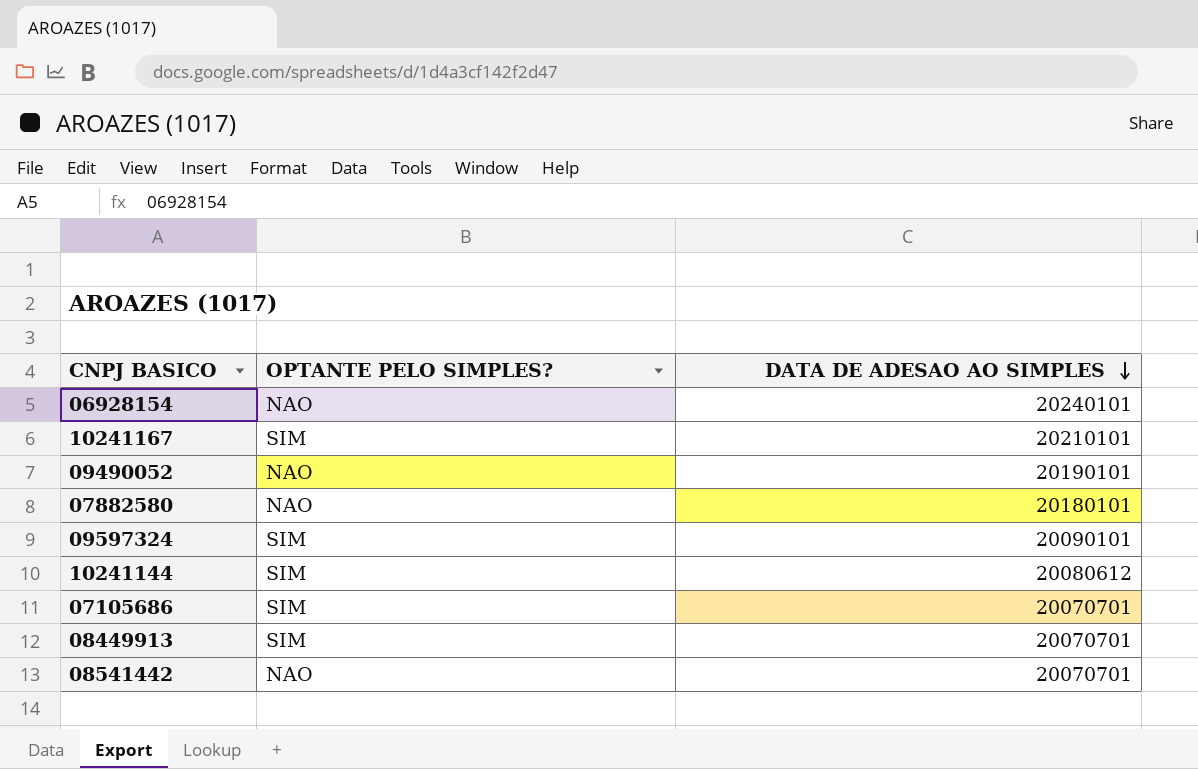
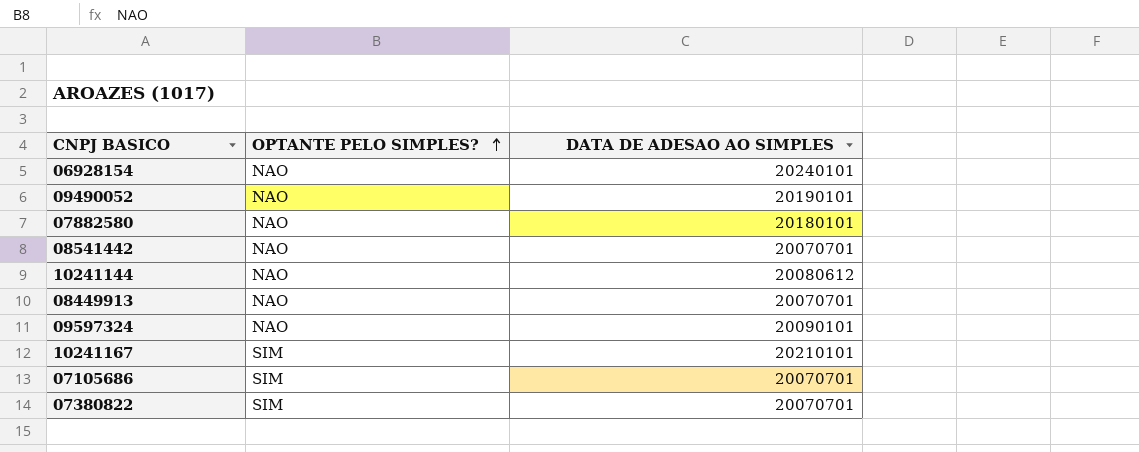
row order: DATA DE ADESAO AO SIMPLES descending -> OPTANTE PELO SIMPLES? ascending
10241144 | OPTANTE PELO SIMPLES?: SIM -> NAO
08449913 | OPTANTE PELO SIMPLES?: SIM -> NAO
09597324 | OPTANTE PELO SIMPLES?: SIM -> NAO
row 07380822: none -> SIM | 20070701

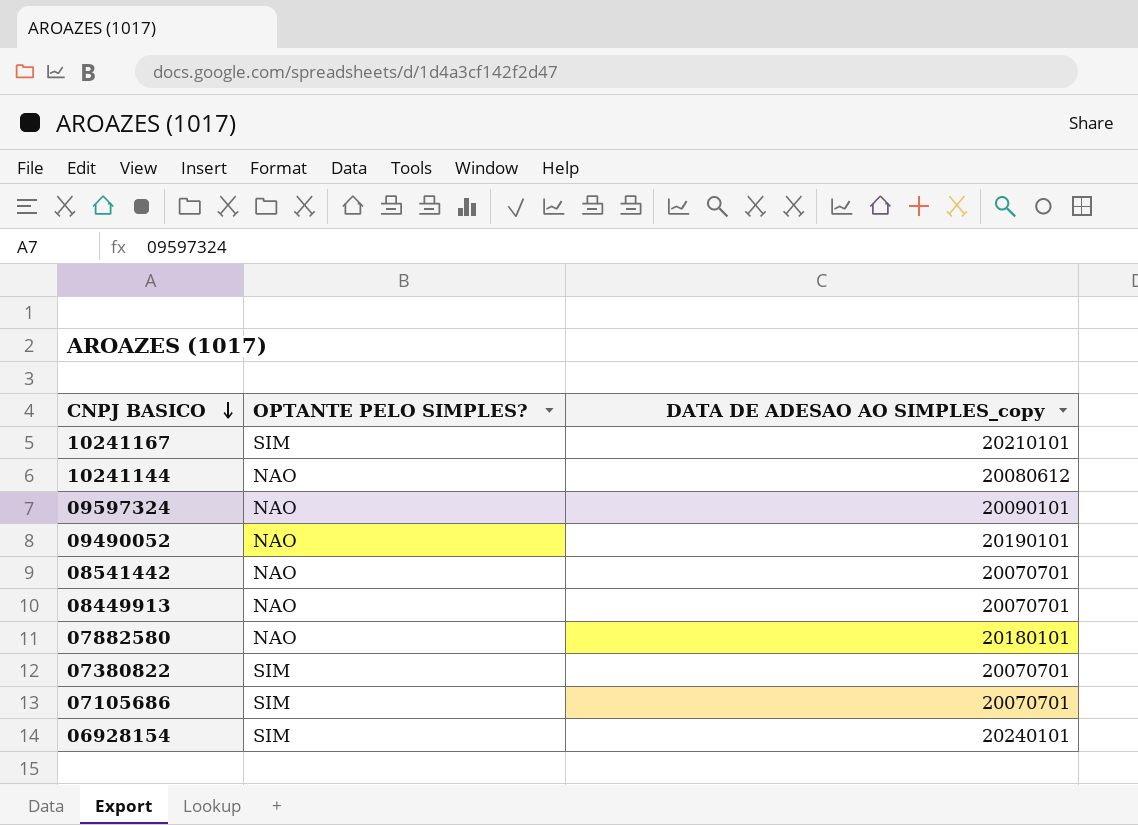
row order: OPTANTE PELO SIMPLES? ascending -> CNPJ BASICO descending
column name: DATA DE ADESAO AO SIMPLES -> DATA DE ADESAO AO SIMPLES_copy
06928154 | OPTANTE PELO SIMPLES?: NAO -> SIM

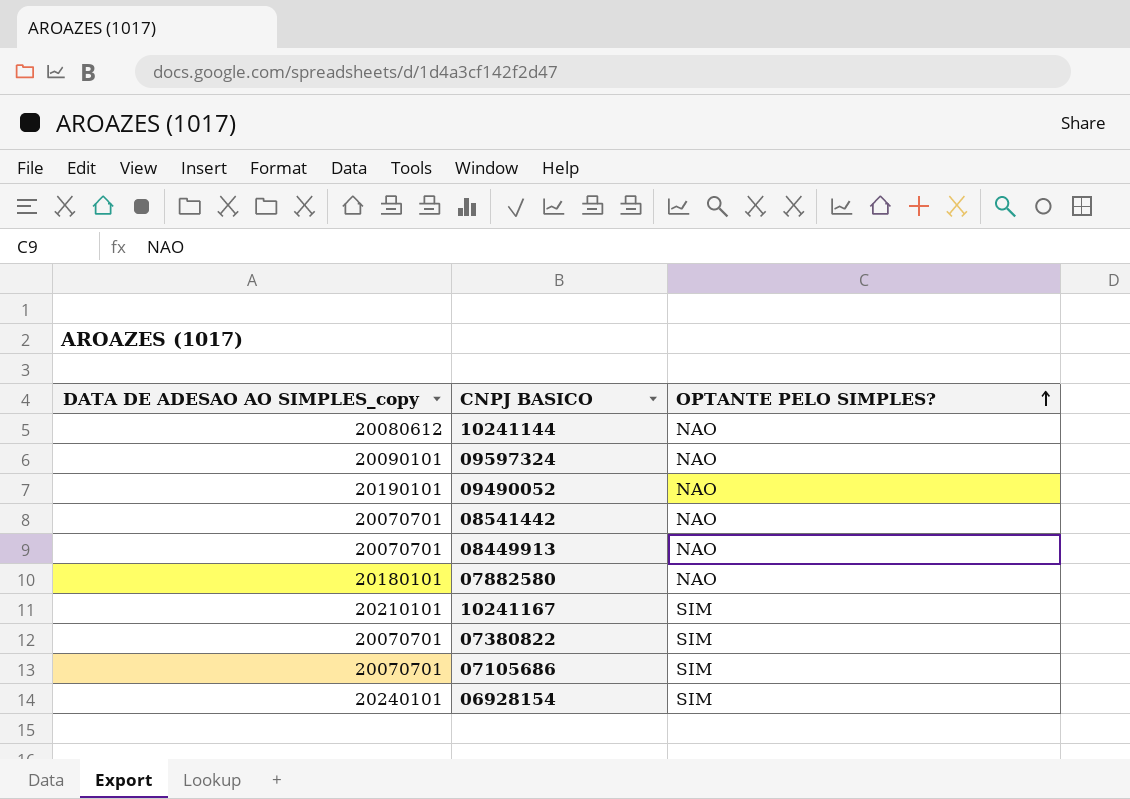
row order: CNPJ BASICO descending -> OPTANTE PELO SIMPLES? ascending
column DATA DE ADESAO AO SIMPLES_copy | position: 3 -> 1

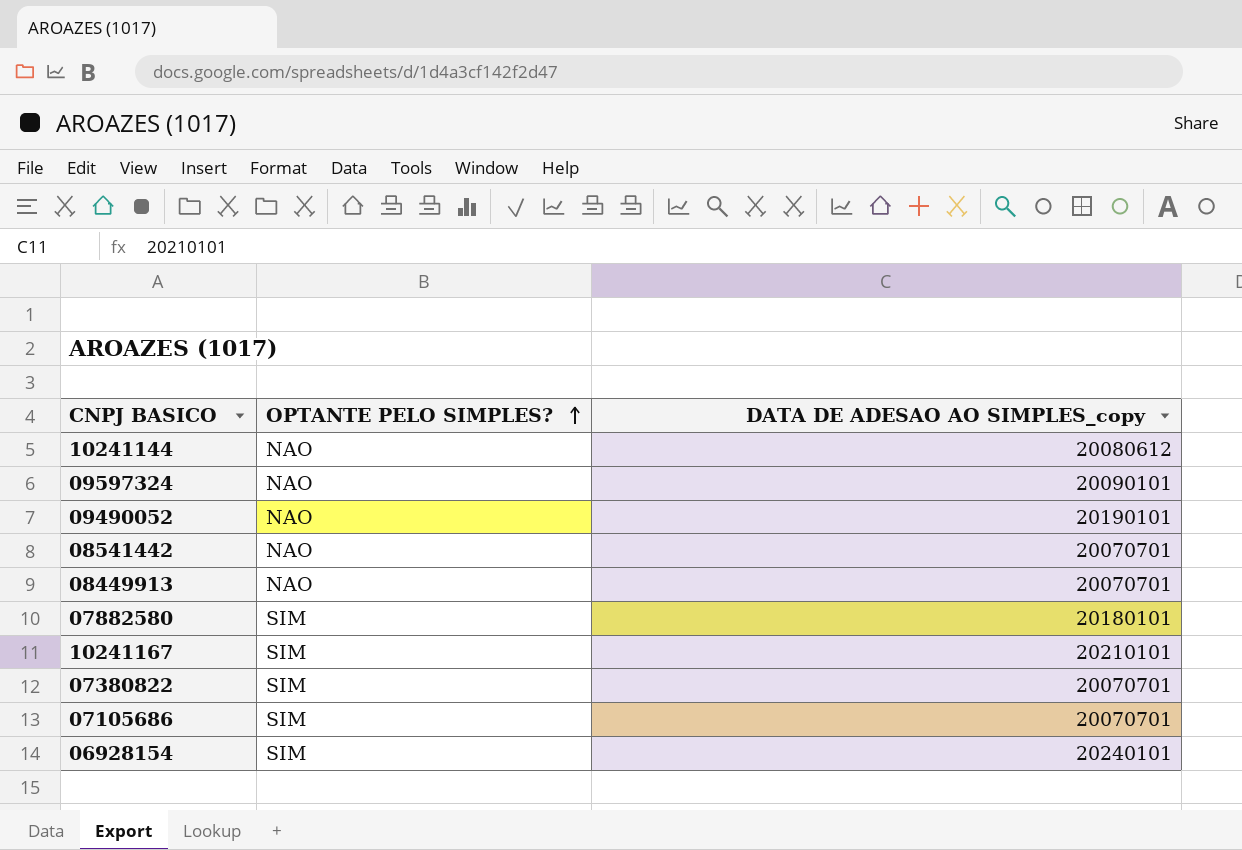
column DATA DE ADESAO AO SIMPLES_copy | position: 1 -> 3
07882580 | OPTANTE PELO SIMPLES?: NAO -> SIM

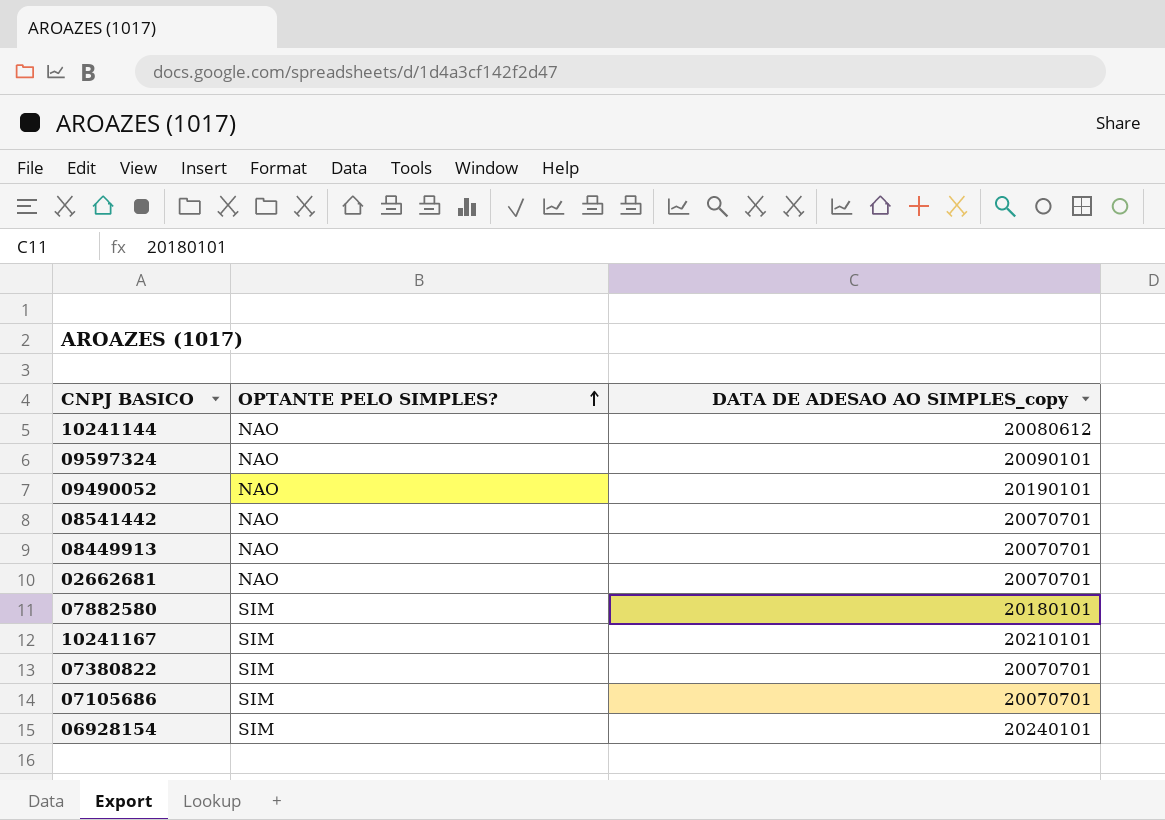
row 02662681: none -> NAO | 20070701

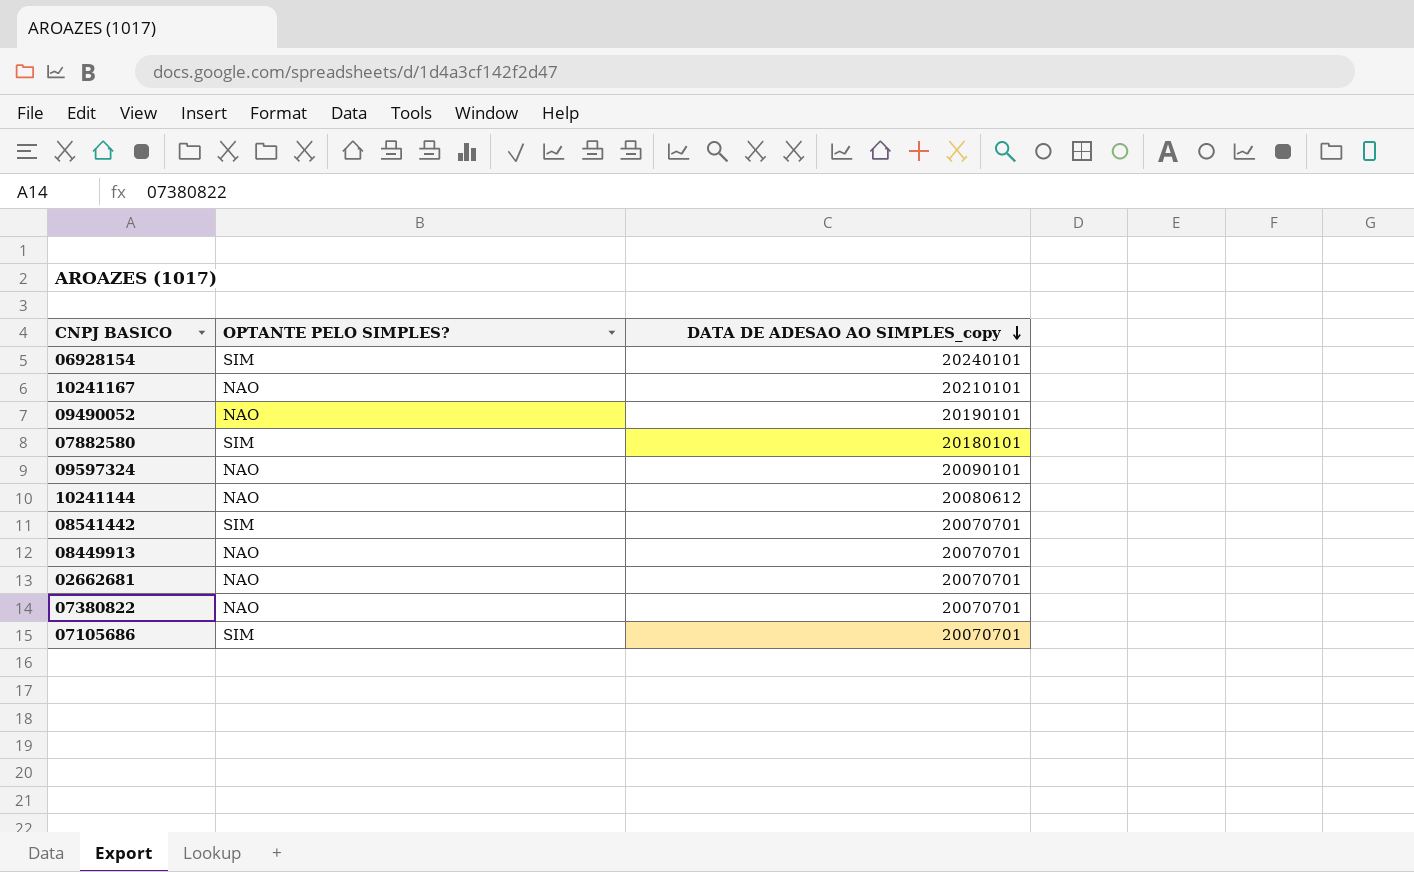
row order: OPTANTE PELO SIMPLES? ascending -> DATA DE ADESAO AO SIMPLES_copy descending
10241167 | OPTANTE PELO SIMPLES?: SIM -> NAO
08541442 | OPTANTE PELO SIMPLES?: NAO -> SIM
07380822 | OPTANTE PELO SIMPLES?: SIM -> NAO

